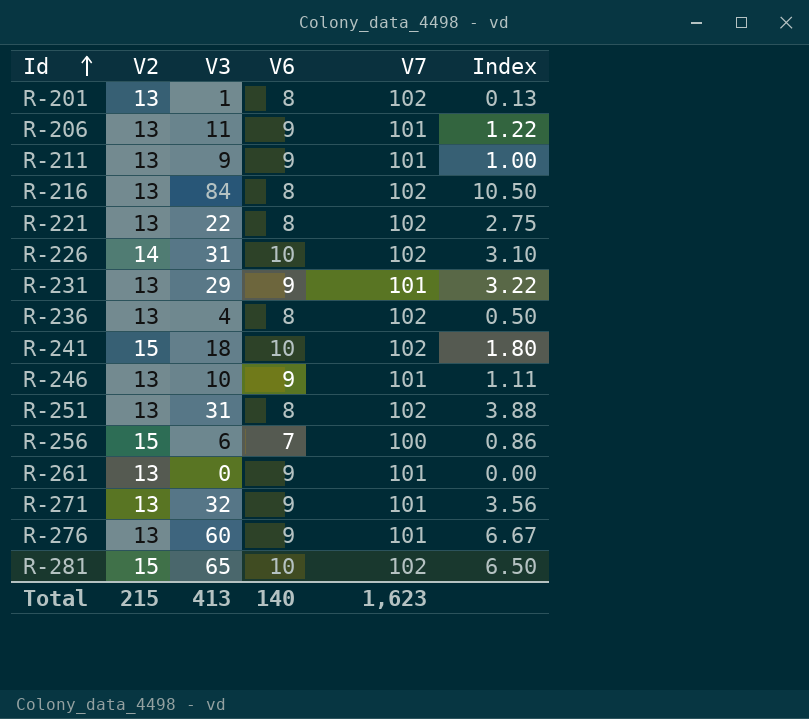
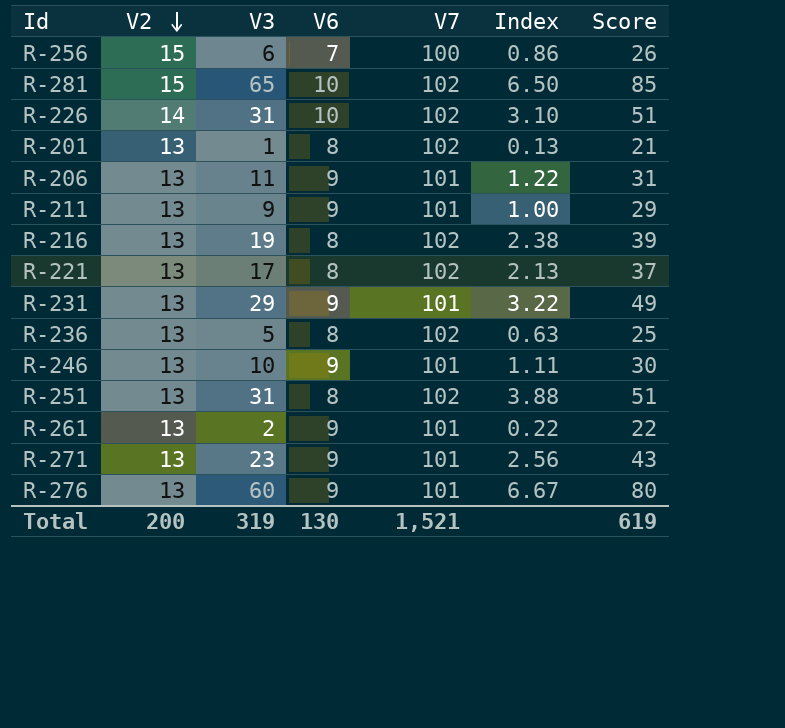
row order: Id ascending -> V2 descending
column Score | formula: none -> [V3] + 20
row R-241: 15 | 18 | 10 | 102 | 1.80 -> none
R-216 | V3: 84 -> 19
R-216 | Index: 10.50 -> 2.38
R-221 | V3: 22 -> 17
R-221 | Index: 2.75 -> 2.13
R-236 | V3: 4 -> 5
R-236 | Index: 0.50 -> 0.63
R-261 | V3: 0 -> 2
R-261 | Index: 0.00 -> 0.22
R-271 | V3: 32 -> 23
R-271 | Index: 3.56 -> 2.56
Total | V2: 215 -> 200
Total | V3: 413 -> 319
Total | V6: 140 -> 130
Total | V7: 1,623 -> 1,521

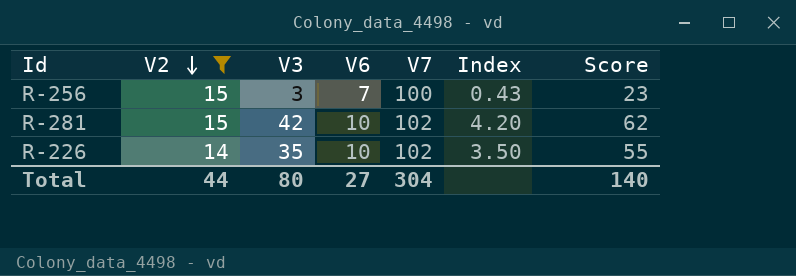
filter: none -> V2 != 13
R-256 | V3: 6 -> 3
R-256 | Index: 0.86 -> 0.43
R-256 | Score: 26 -> 23
R-281 | V3: 65 -> 42
R-281 | Index: 6.50 -> 4.20
R-281 | Score: 85 -> 62
R-226 | V3: 31 -> 35
R-226 | Index: 3.10 -> 3.50
R-226 | Score: 51 -> 55
Total | V2: 200 -> 44
Total | V3: 319 -> 80
Total | V6: 130 -> 27
Total | V7: 1,521 -> 304
Total | Score: 619 -> 140

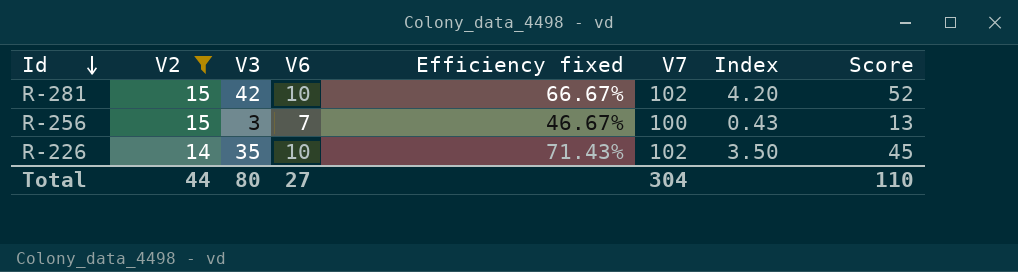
row order: V2 descending -> Id descending
column Efficiency fixed | formula: none -> [V6] / [V2]
column Score | formula: [V3] + 20 -> [V3] + 10
Total | Score: 140 -> 110

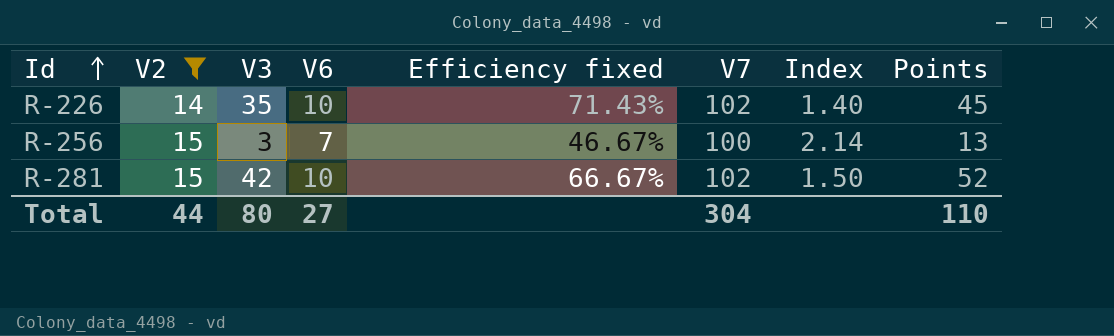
row order: Id descending -> Id ascending
column Index | formula: [V3] / [V6] -> [V2] / [V6]
column name: Score -> Points

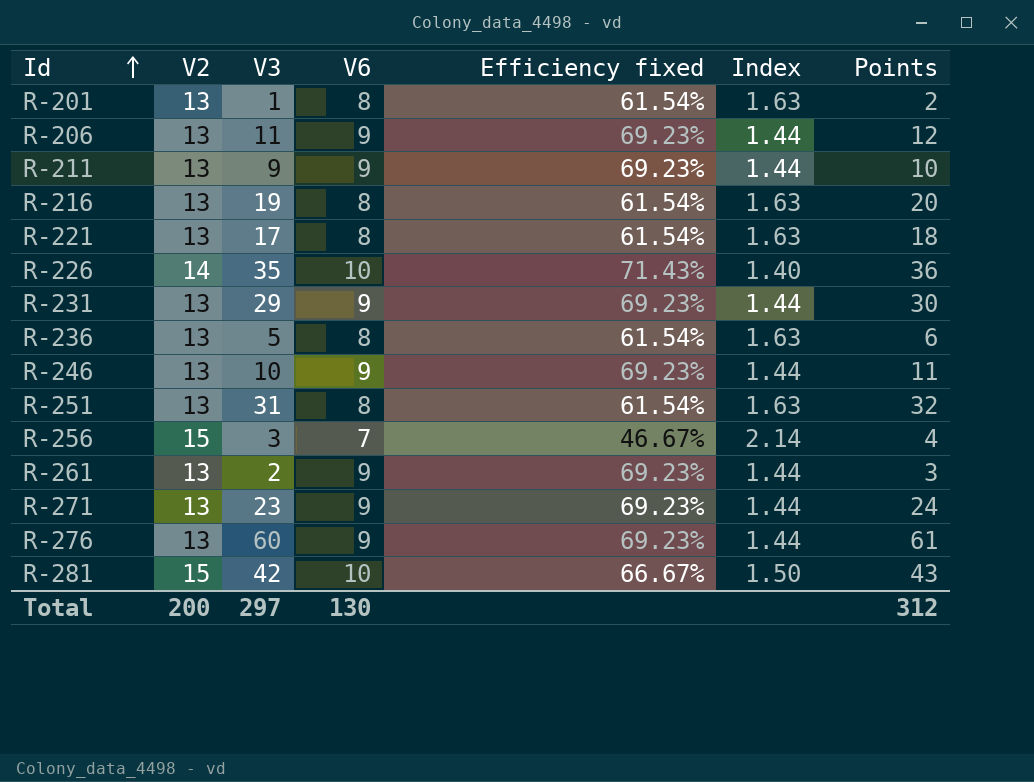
filter: V2 != 13 -> none
column V7 | position: 6 -> none
column Points | formula: [V3] + 10 -> [V3] + 1
Total | V2: 44 -> 200
Total | V3: 80 -> 297
Total | V6: 27 -> 130
Total | Points: 110 -> 312

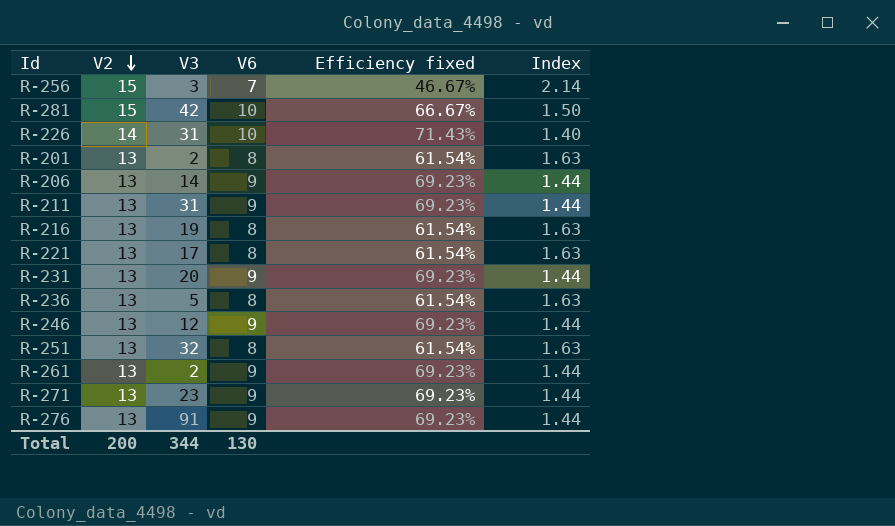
row order: Id ascending -> V2 descending
column Points | formula: [V3] + 1 -> none
R-226 | V3: 35 -> 31
R-201 | V3: 1 -> 2
R-206 | V3: 11 -> 14
R-211 | V3: 9 -> 31
R-231 | V3: 29 -> 20
R-246 | V3: 10 -> 12
R-251 | V3: 31 -> 32
R-276 | V3: 60 -> 91
Total | V3: 297 -> 344

